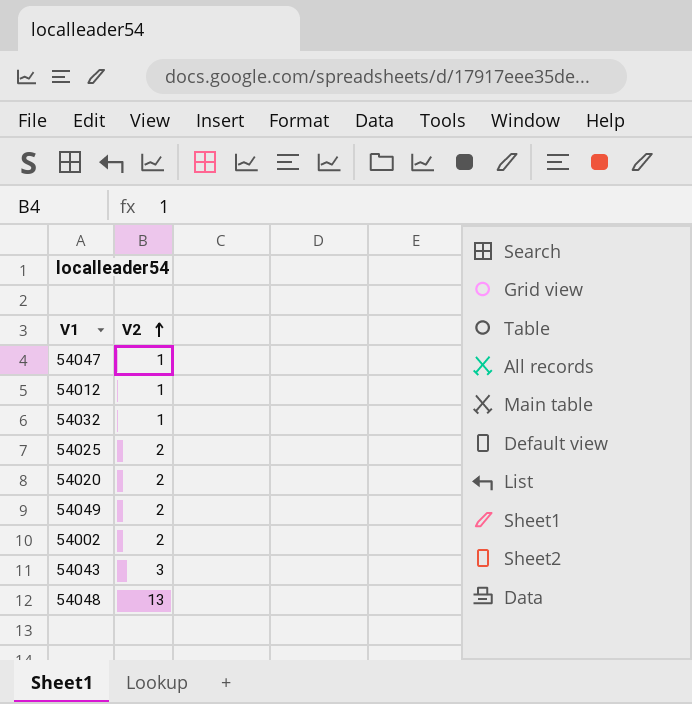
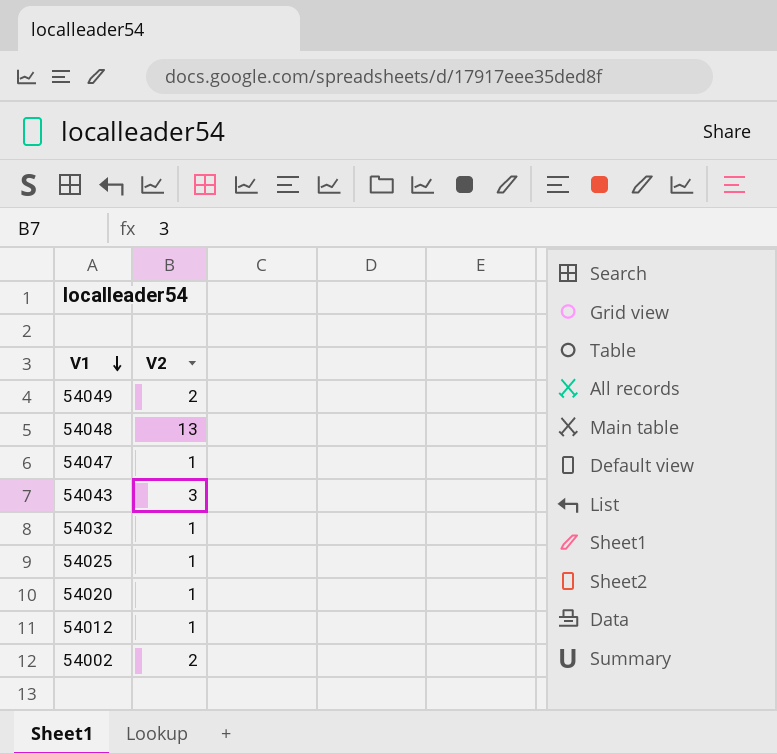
row order: V2 ascending -> V1 descending
54025 | V2: 2 -> 1
54020 | V2: 2 -> 1

